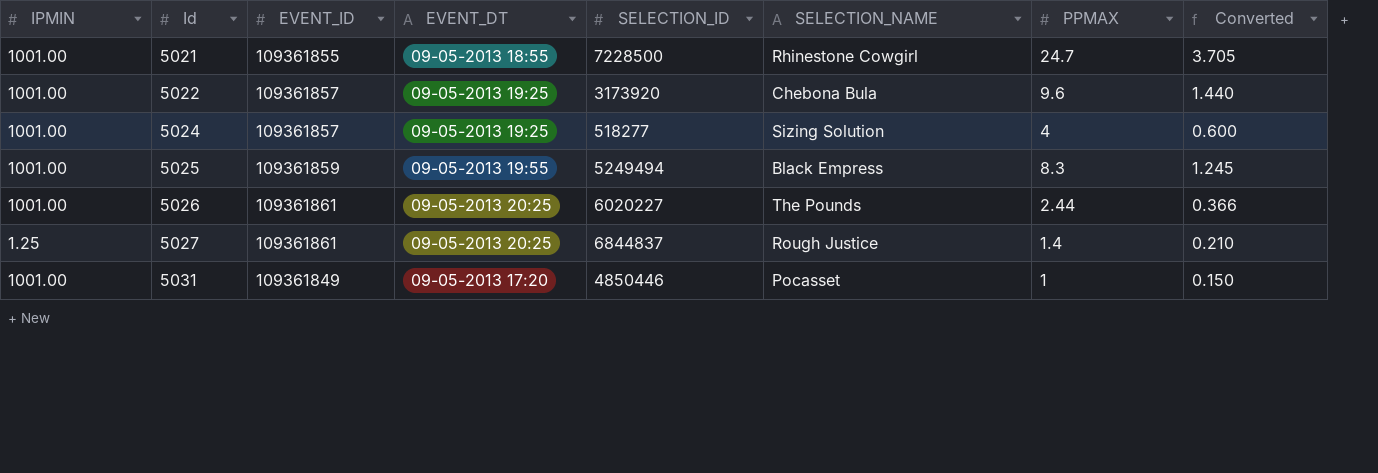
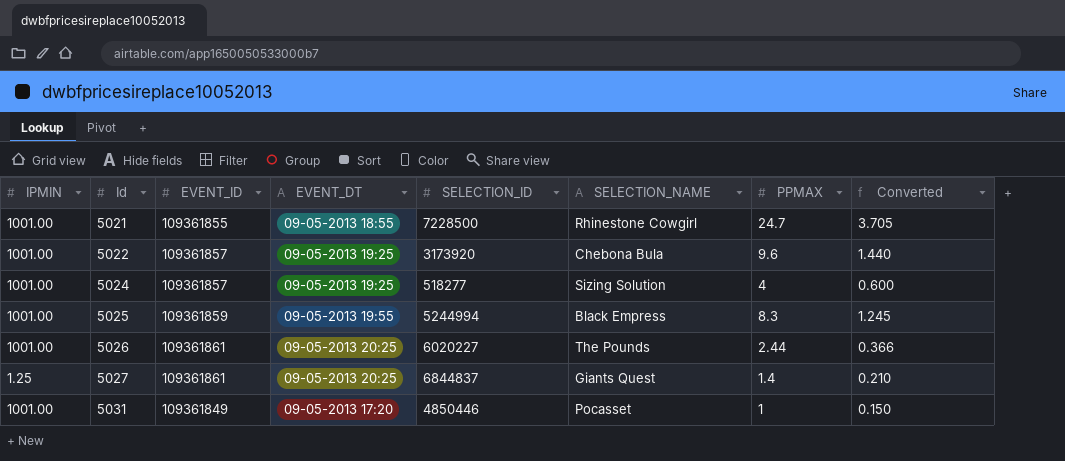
5025 | SELECTION_ID: 5249494 -> 5244994
5027 | SELECTION_NAME: Rough Justice -> Giants Quest

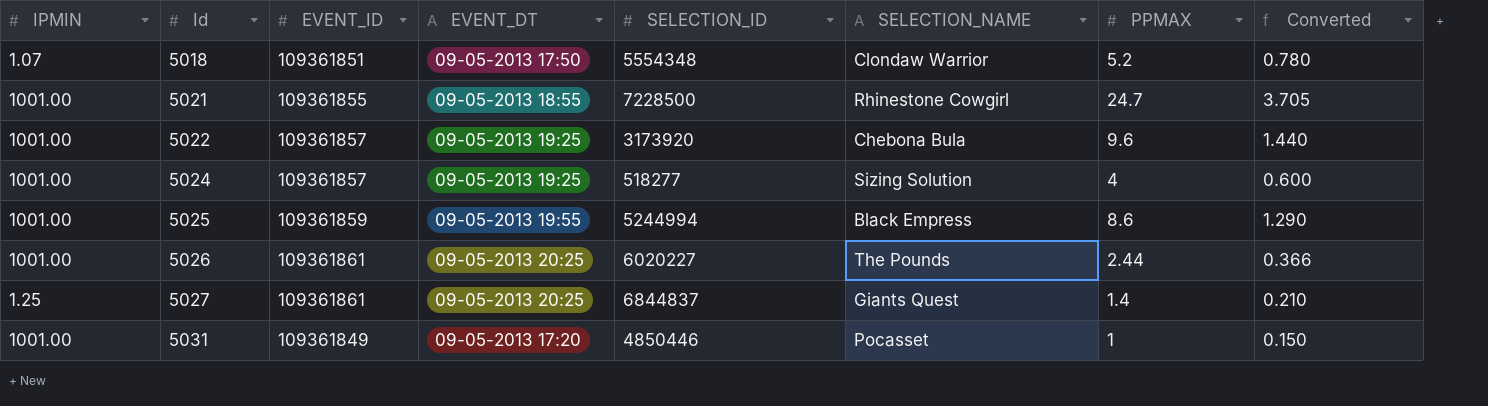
row 5018: none -> 1.07 | 109361851 | 09-05-2013 17:50 | 5554348 | Clondaw Warrior | 5.2 | 0.780
5025 | PPMAX: 8.3 -> 8.6
5025 | Converted: 1.245 -> 1.290

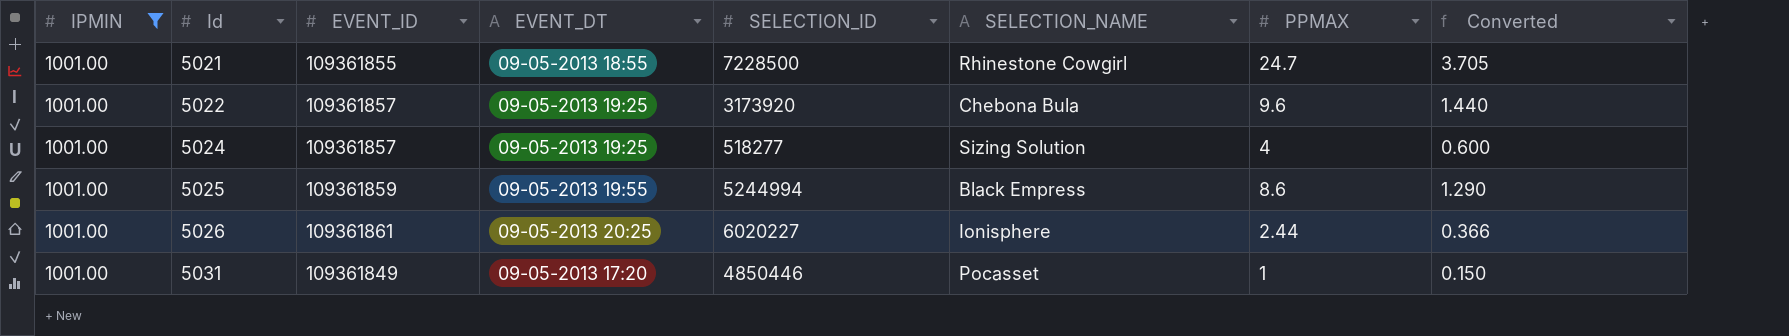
filter: none -> IPMIN = 1001.00
5026 | SELECTION_NAME: The Pounds -> Ionisphere

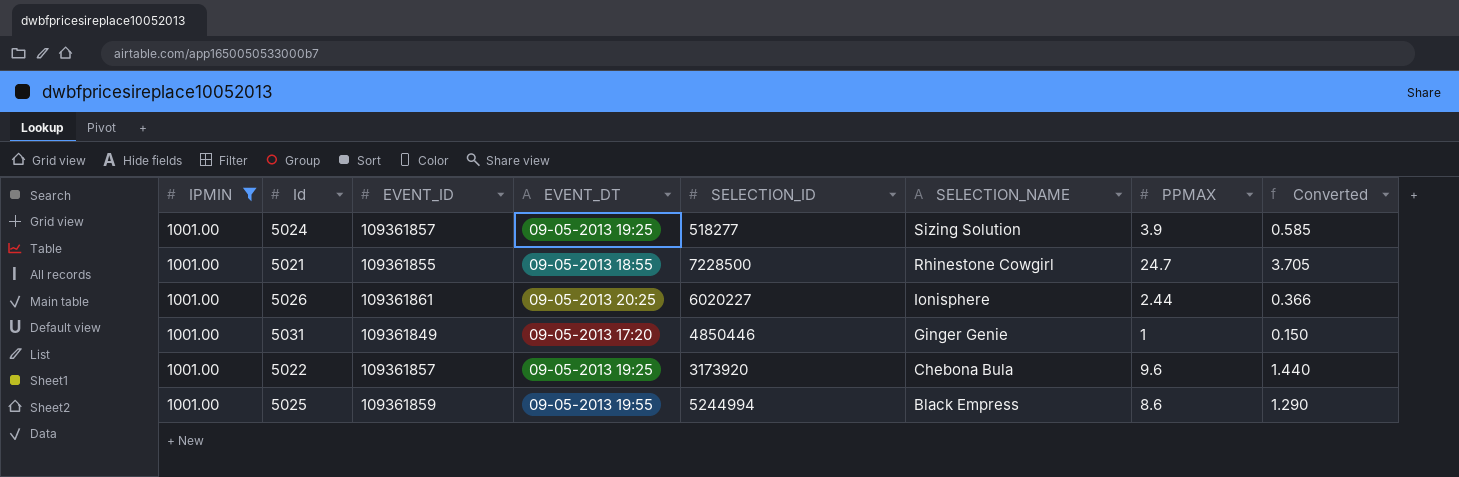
row order: Id ascending -> SELECTION_NAME descending
5024 | PPMAX: 4 -> 3.9
5024 | Converted: 0.600 -> 0.585
5031 | SELECTION_NAME: Pocasset -> Ginger Genie

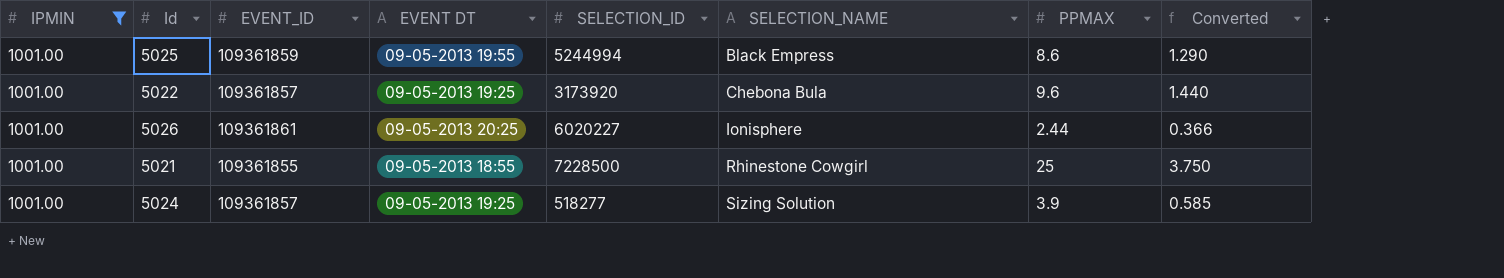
row order: SELECTION_NAME descending -> SELECTION_NAME ascending
column name: EVENT_DT -> EVENT DT
row 5031: 1001.00 | 109361849 | 09-05-2013 17:20 | 4850446 | Ginger Genie | 1 | 0.150 -> none
5021 | PPMAX: 24.7 -> 25
5021 | Converted: 3.705 -> 3.750

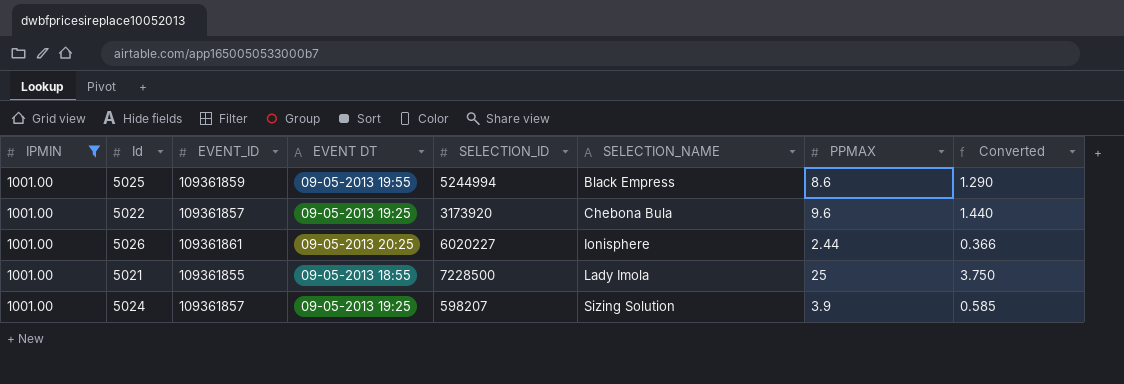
5021 | SELECTION_NAME: Rhinestone Cowgirl -> Lady Imola
5024 | SELECTION_ID: 518277 -> 598207

